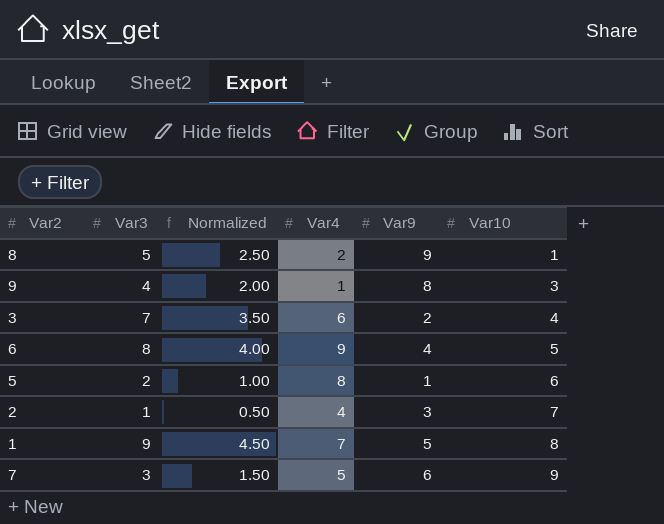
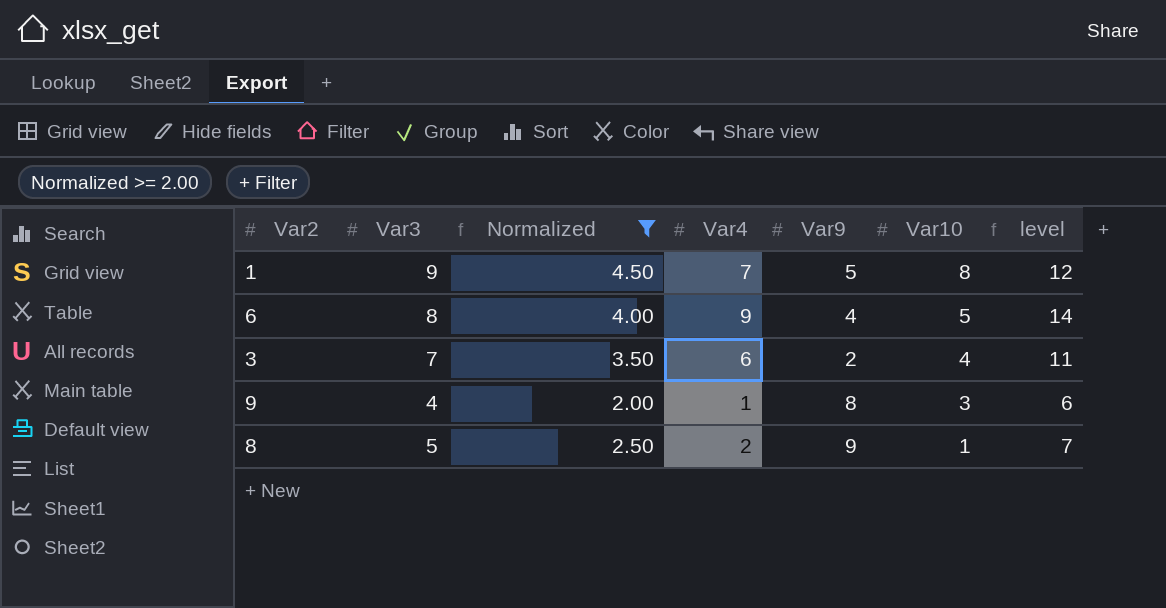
filter: none -> Normalized >= 2.00
row order: Var10 ascending -> Var10 descending
column level | formula: none -> [Var4] + 5

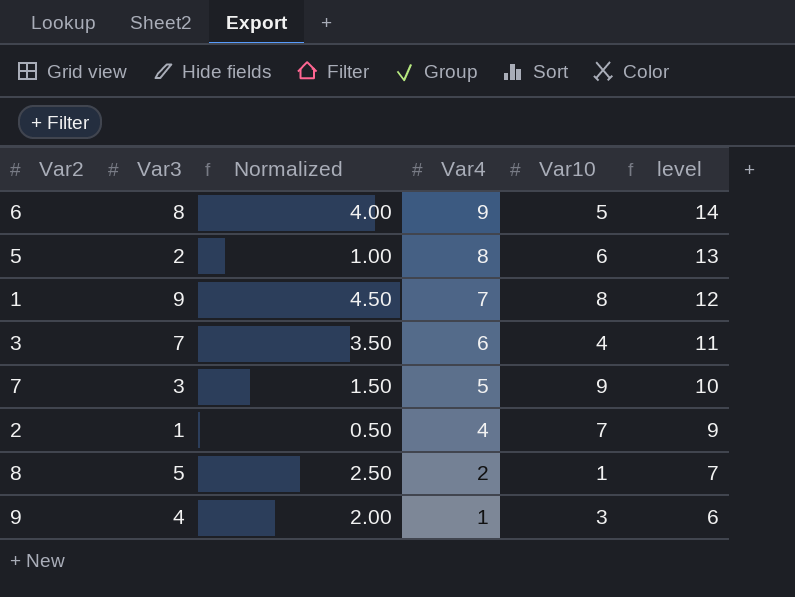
filter: Normalized >= 2.00 -> none
row order: Var10 descending -> Var4 descending
column Var9 | position: 5 -> none

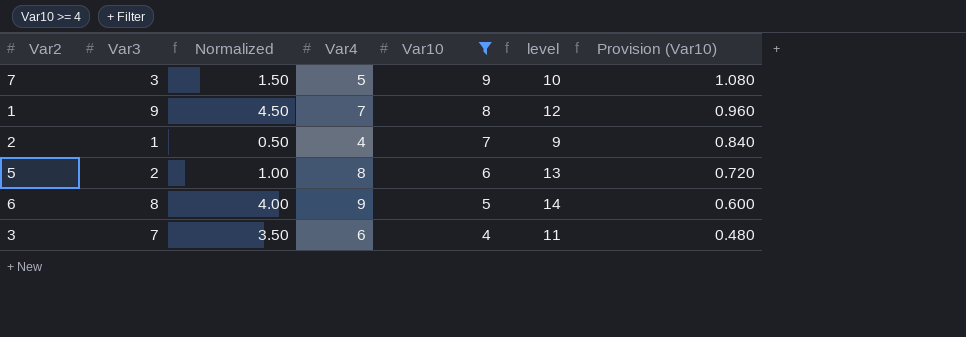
filter: none -> Var10 >= 4
row order: Var4 descending -> Var10 descending
column Provision (Var10) | formula: none -> [Var10] * 0.12

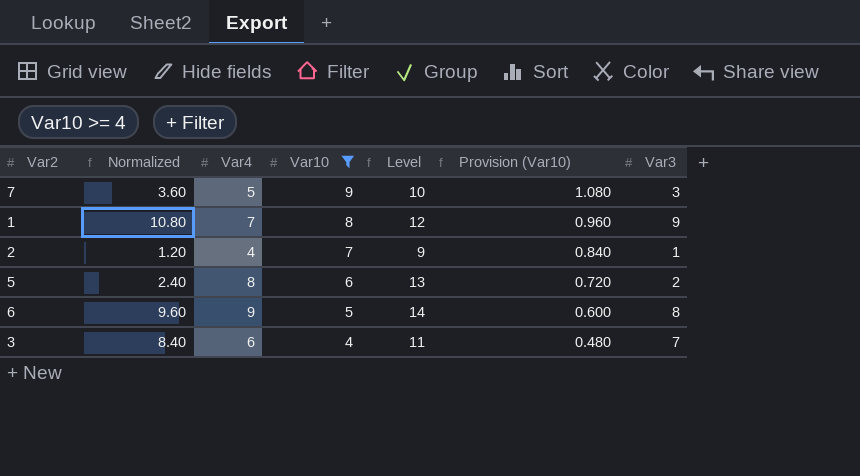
column Normalized | formula: [Var3] * 0.5 -> [Var3] * 1.2
column name: level -> Level
column Var3 | position: 2 -> 7

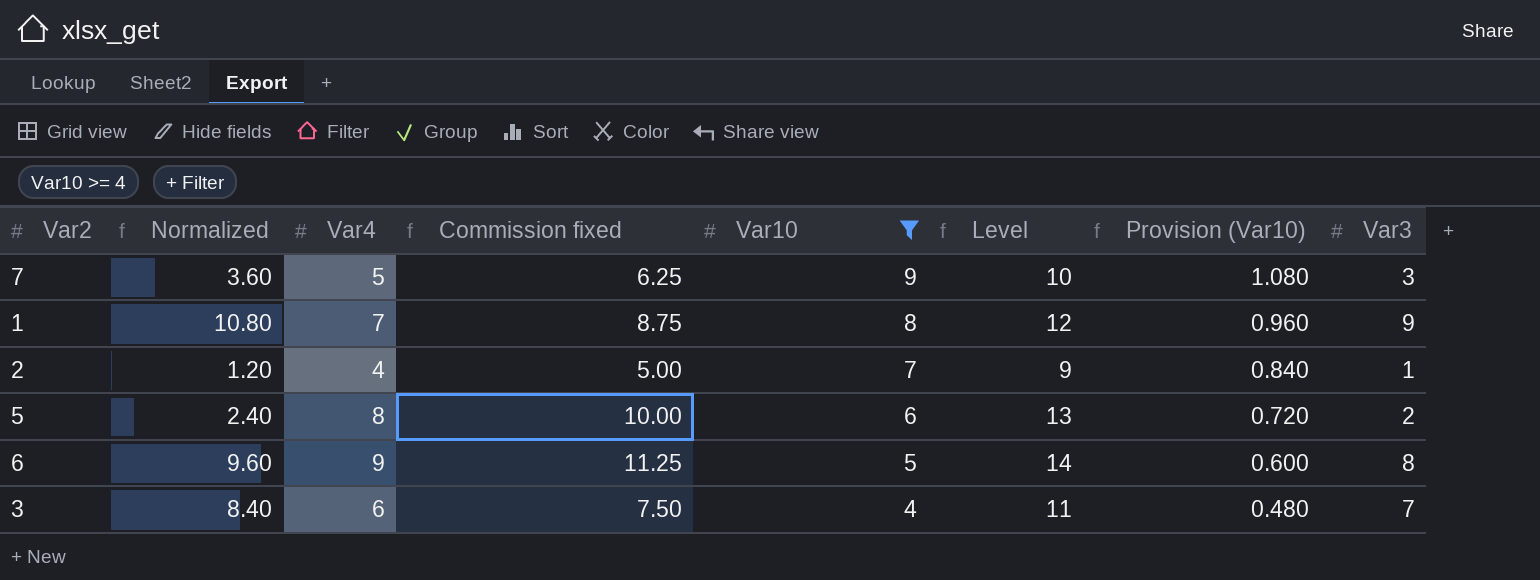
column Commission fixed | formula: none -> [Var4] * 1.25

